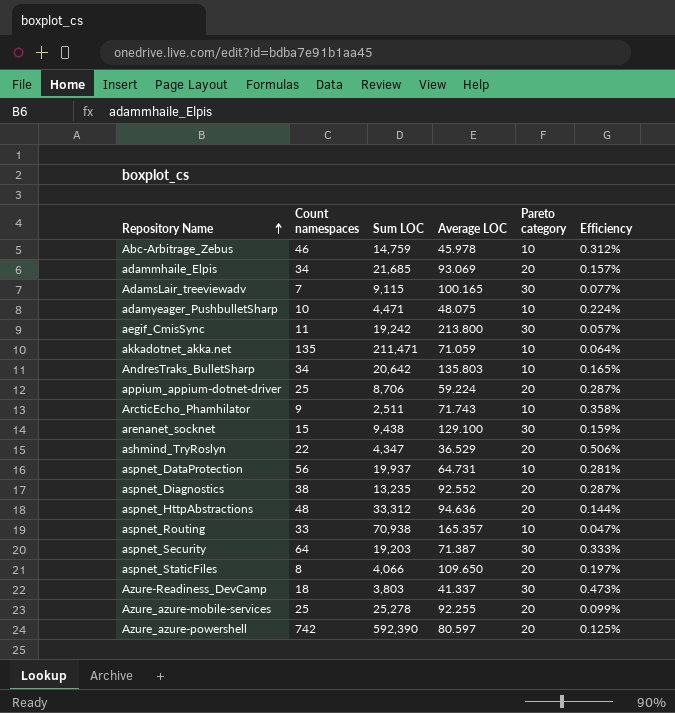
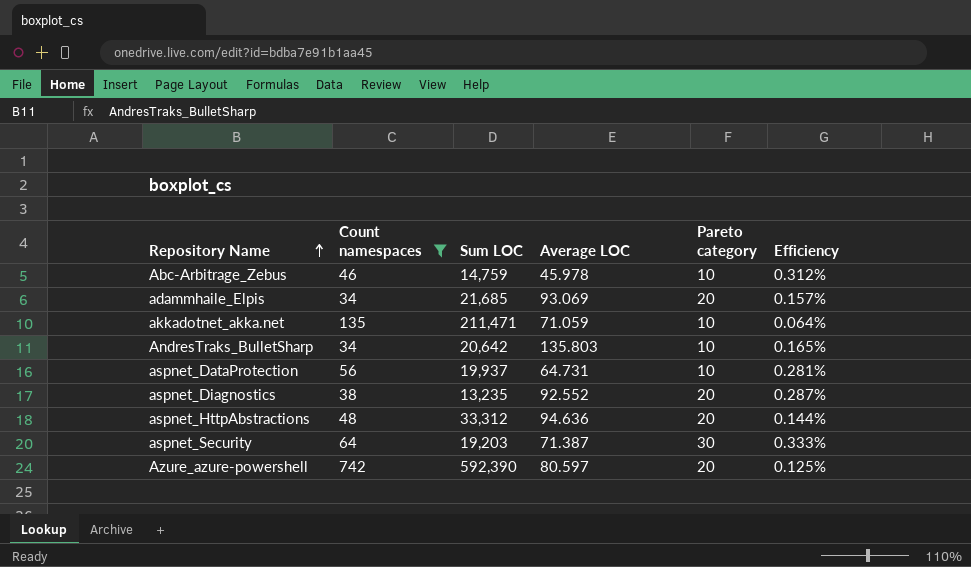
filter: none -> Count namespaces >= 34

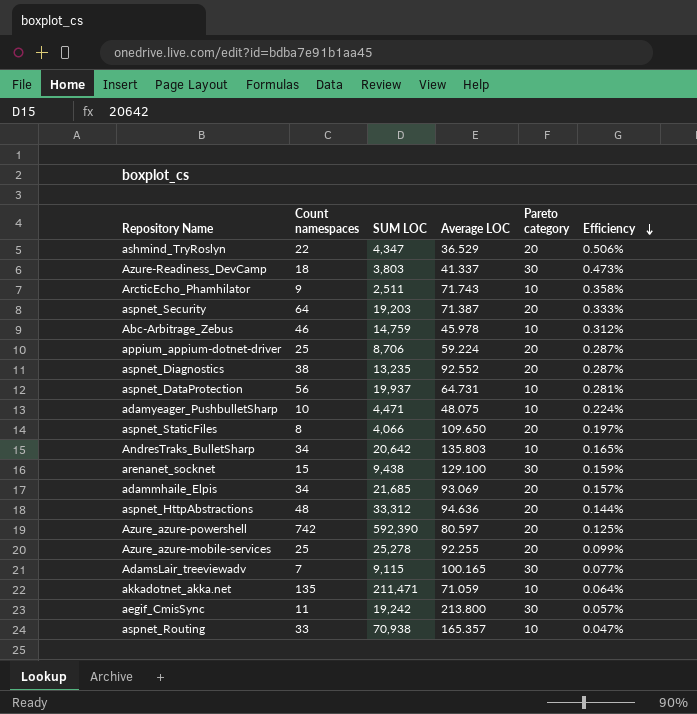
filter: Count namespaces >= 34 -> none
row order: Repository Name ascending -> Efficiency descending
column name: Sum LOC -> SUM LOC
aspnet_Security | Pareto category: 30 -> 20

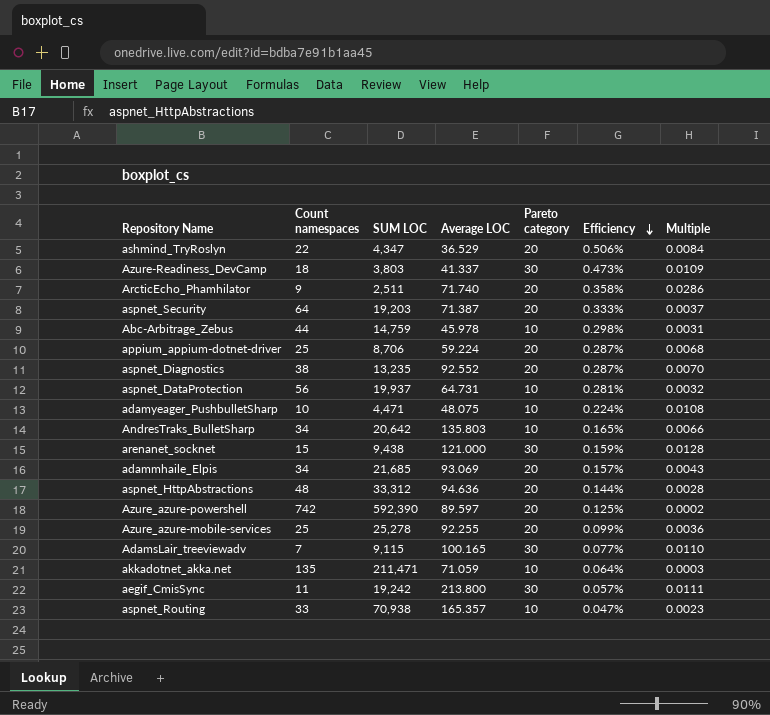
column Multiple | formula: none -> [Average LOC] / [SUM LOC]
row aspnet_StaticFiles: 8 | 4,066 | 109.650 | 20 | 0.197% -> none
ArcticEcho_Phamhilator | Average LOC: 71.743 -> 71.740
ArcticEcho_Phamhilator | Pareto category: 10 -> 20
Abc-Arbitrage_Zebus | Count namespaces: 46 -> 44
Abc-Arbitrage_Zebus | Efficiency: 0.312% -> 0.298%
arenanet_socknet | Average LOC: 129.100 -> 121.000
Azure_azure-powershell | Average LOC: 80.597 -> 89.597

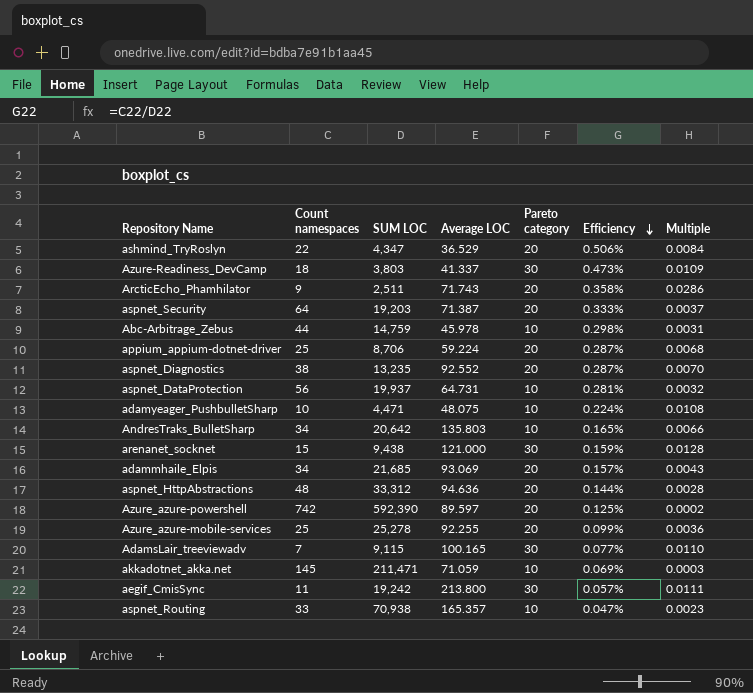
ArcticEcho_Phamhilator | Average LOC: 71.740 -> 71.743
akkadotnet_akka.net | Count namespaces: 135 -> 145
akkadotnet_akka.net | Efficiency: 0.064% -> 0.069%

